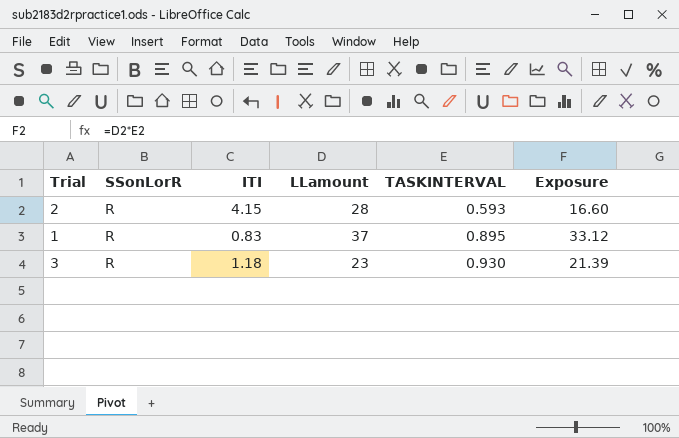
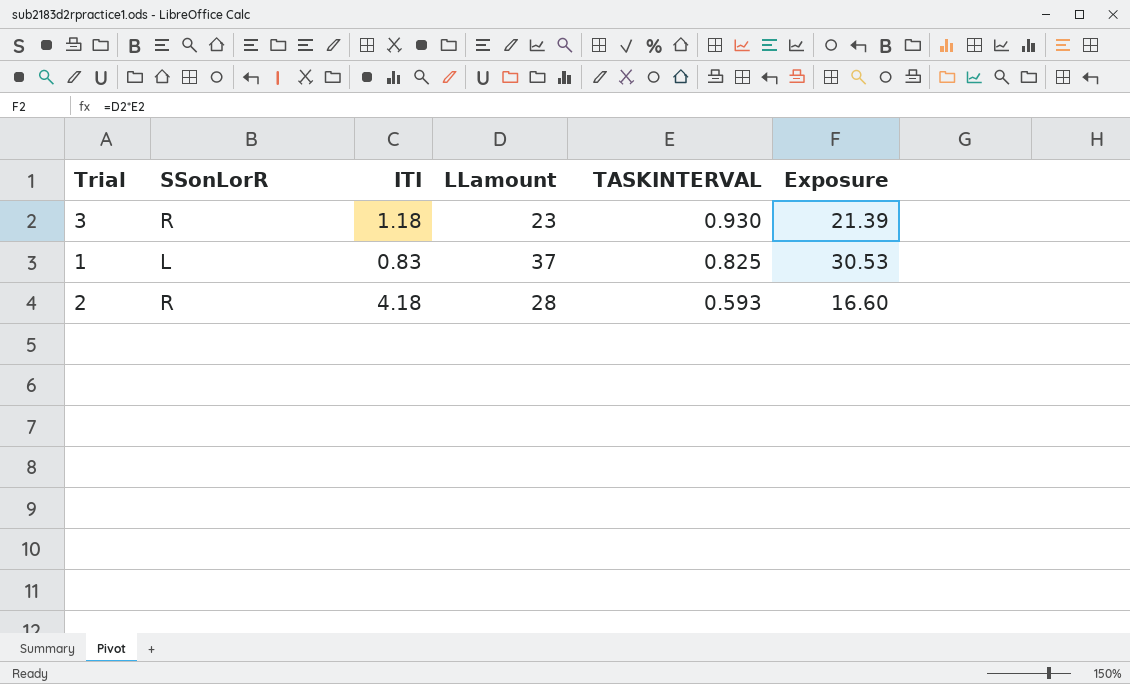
row order: TASKINTERVAL ascending -> TASKINTERVAL descending
1 | SSonLorR: R -> L
1 | TASKINTERVAL: 0.895 -> 0.825
1 | Exposure: 33.12 -> 30.53
2 | ITI: 4.15 -> 4.18

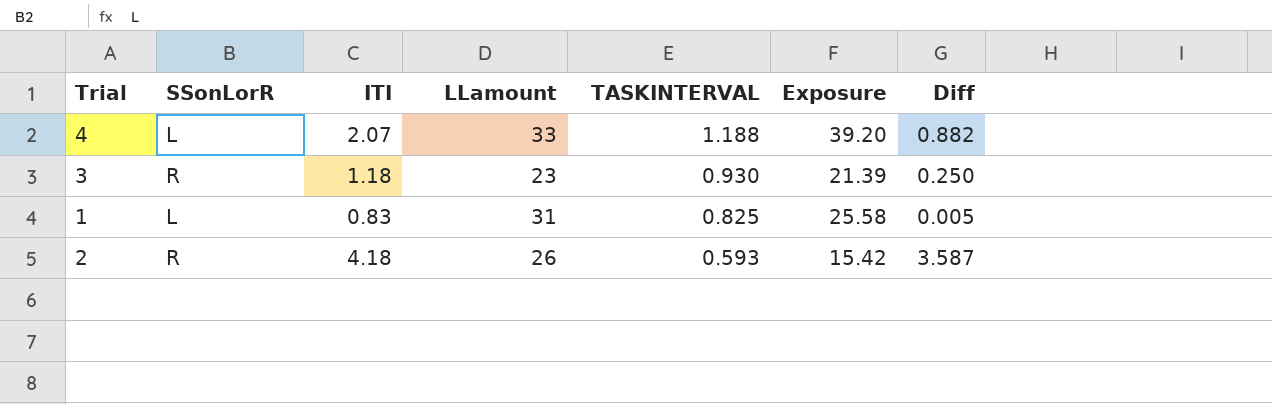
column Diff | formula: none -> [ITI] - [TASKINTERVAL]
row 4: none -> L | 2.07 | 33 | 1.188 | 39.20 | 0.882
1 | LLamount: 37 -> 31
1 | Exposure: 30.53 -> 25.58
2 | LLamount: 28 -> 26
2 | Exposure: 16.60 -> 15.42

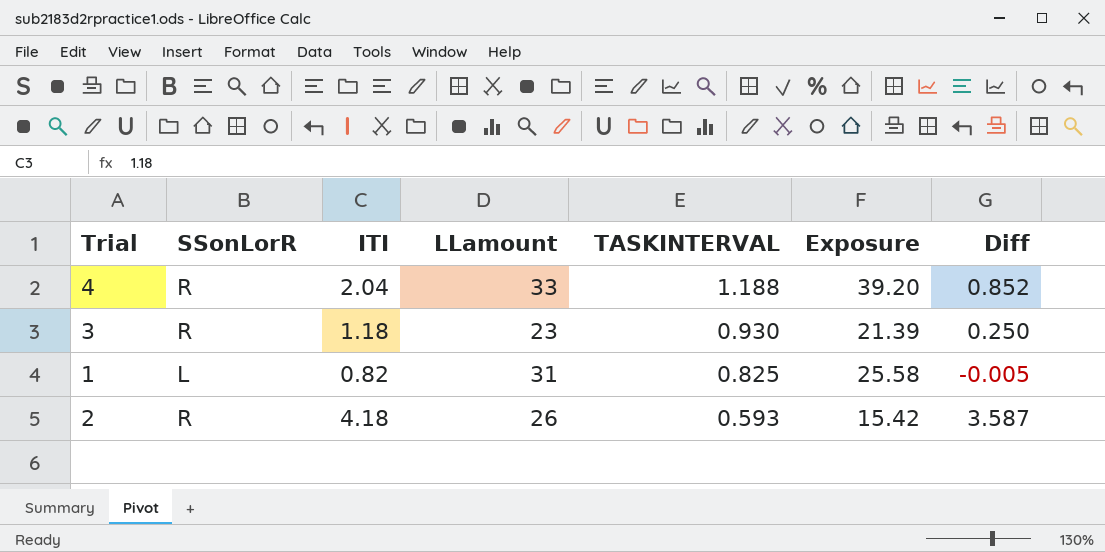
4 | SSonLorR: L -> R
4 | ITI: 2.07 -> 2.04
4 | Diff: 0.882 -> 0.852
1 | ITI: 0.83 -> 0.82
1 | Diff: 0.005 -> -0.005

